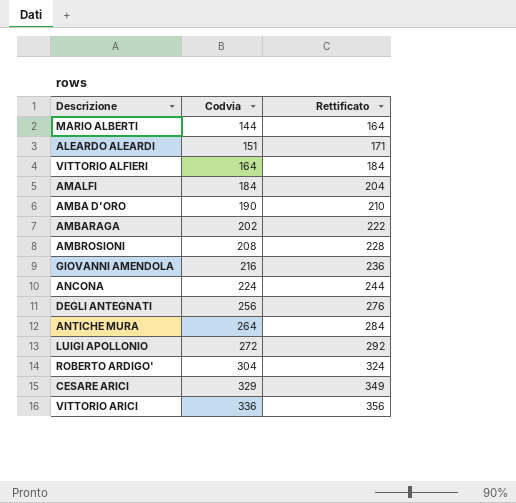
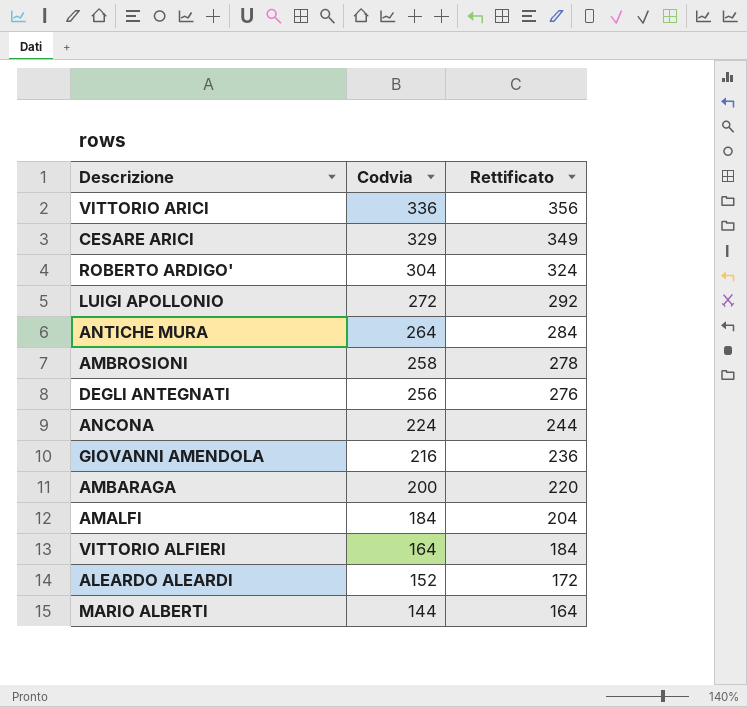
row order: Codvia ascending -> Codvia descending
row AMBA D'ORO: 190 | 210 -> none
AMBROSIONI | Codvia: 208 -> 258
AMBROSIONI | Rettificato: 228 -> 278
AMBARAGA | Codvia: 202 -> 200
AMBARAGA | Rettificato: 222 -> 220
ALEARDO ALEARDI | Codvia: 151 -> 152
ALEARDO ALEARDI | Rettificato: 171 -> 172

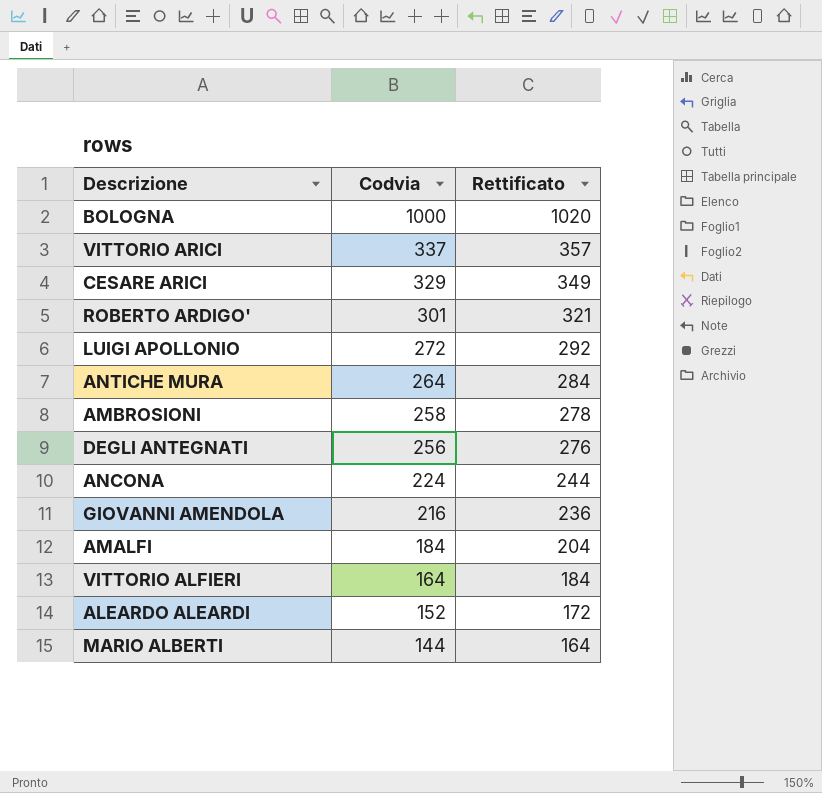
row AMBARAGA: 200 | 220 -> none
row BOLOGNA: none -> 1000 | 1020
VITTORIO ARICI | Codvia: 336 -> 337
VITTORIO ARICI | Rettificato: 356 -> 357
ROBERTO ARDIGO' | Codvia: 304 -> 301
ROBERTO ARDIGO' | Rettificato: 324 -> 321

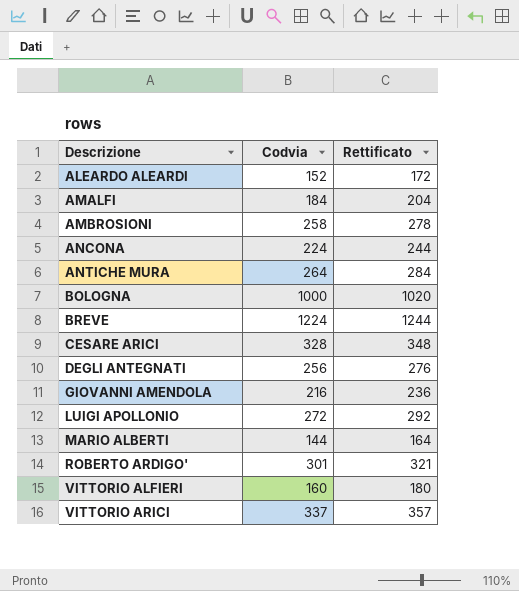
row order: Codvia descending -> Descrizione ascending
row BREVE: none -> 1224 | 1244
CESARE ARICI | Codvia: 329 -> 328
CESARE ARICI | Rettificato: 349 -> 348
VITTORIO ALFIERI | Codvia: 164 -> 160
VITTORIO ALFIERI | Rettificato: 184 -> 180

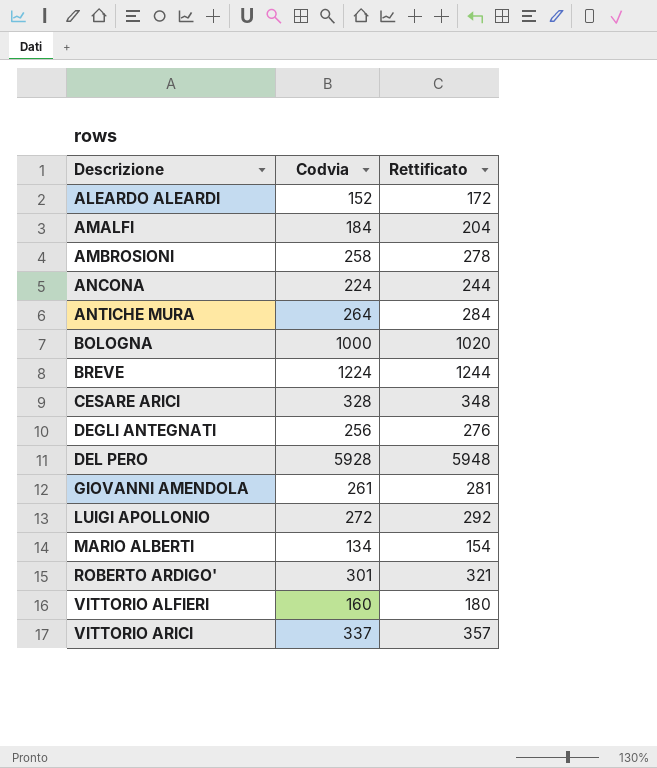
row DEL PERO: none -> 5928 | 5948
GIOVANNI AMENDOLA | Codvia: 216 -> 261
GIOVANNI AMENDOLA | Rettificato: 236 -> 281
MARIO ALBERTI | Codvia: 144 -> 134
MARIO ALBERTI | Rettificato: 164 -> 154

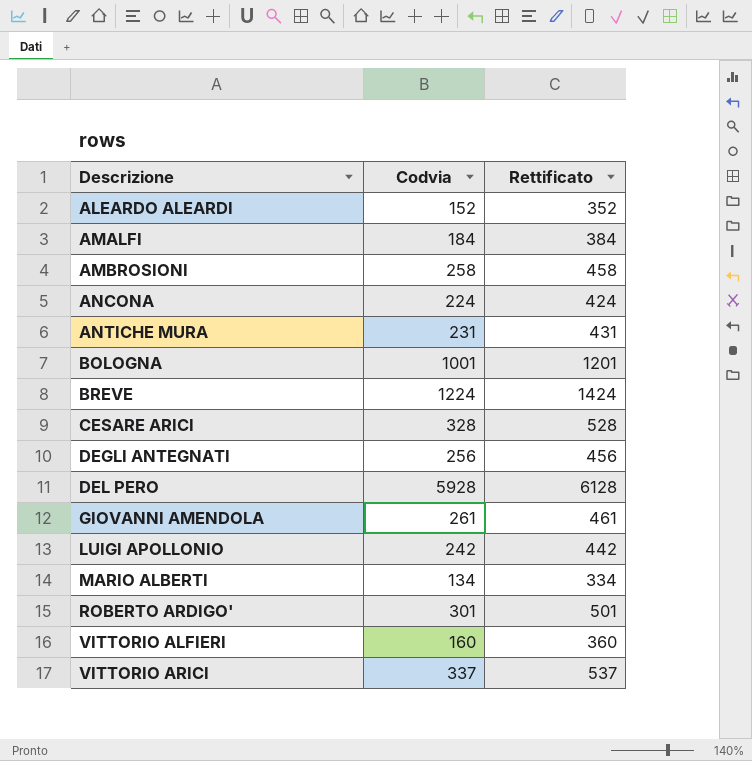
column Rettificato | formula: [Codvia] + 20 -> [Codvia] + 200
ANTICHE MURA | Codvia: 264 -> 231
BOLOGNA | Codvia: 1000 -> 1001
LUIGI APOLLONIO | Codvia: 272 -> 242

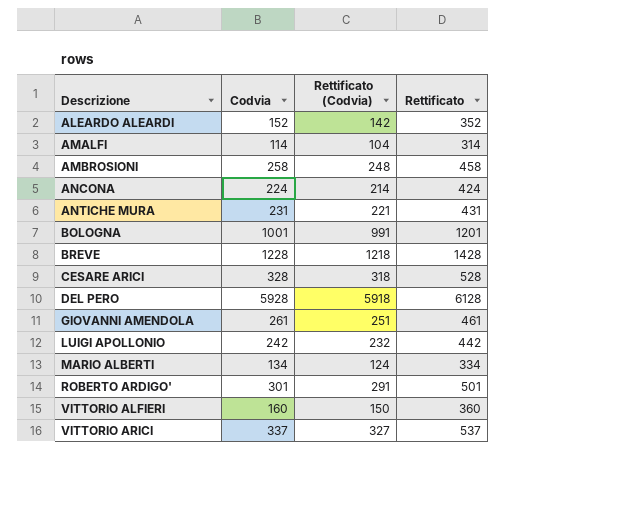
column Rettificato (Codvia) | formula: none -> [Codvia] - 10
row DEGLI ANTEGNATI: 256 | 456 -> none
AMALFI | Codvia: 184 -> 114
AMALFI | Rettificato: 384 -> 314
BREVE | Codvia: 1224 -> 1228
BREVE | Rettificato: 1424 -> 1428

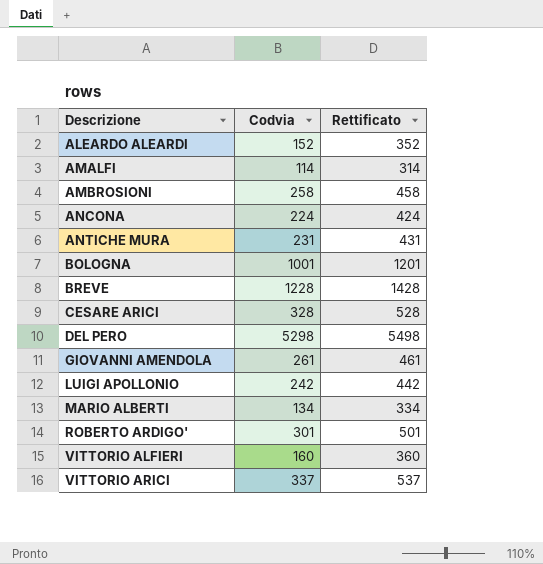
column Rettificato (Codvia) | formula: [Codvia] - 10 -> none
DEL PERO | Codvia: 5928 -> 5298
DEL PERO | Rettificato: 6128 -> 5498

